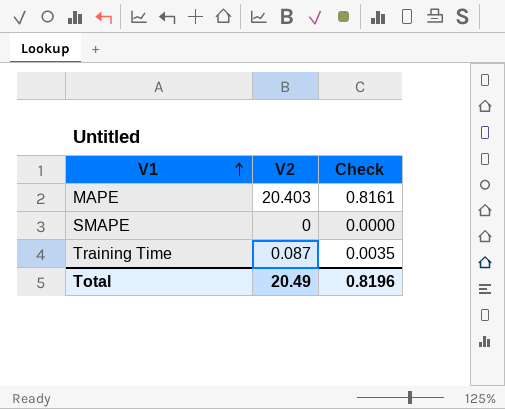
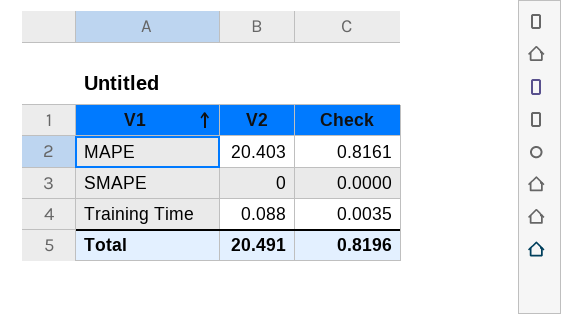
Training Time | V2: 0.087 -> 0.088
Total | V2: 20.49 -> 20.491

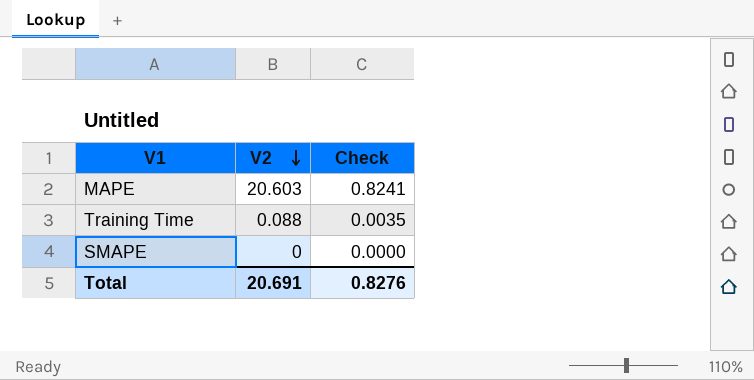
row order: V1 ascending -> V2 descending
MAPE | V2: 20.403 -> 20.603
MAPE | Check: 0.8161 -> 0.8241
Total | V2: 20.491 -> 20.691
Total | Check: 0.8196 -> 0.8276

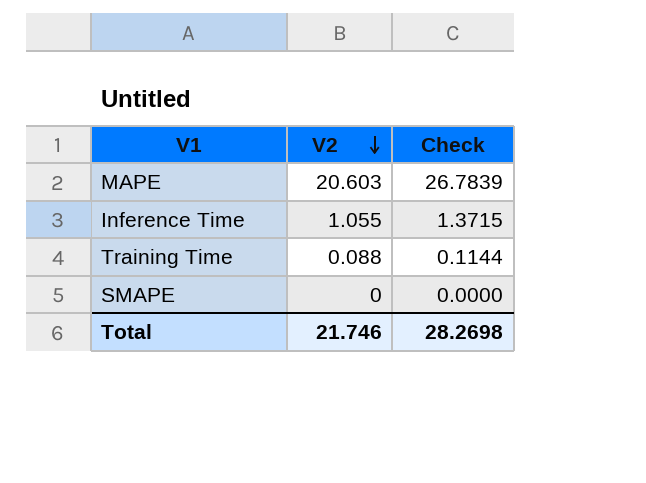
column Check | formula: [V2] * 0.04 -> [V2] * 1.3
row Inference Time: none -> 1.055 | 1.3715
Total | V2: 20.691 -> 21.746
Total | Check: 0.8276 -> 28.2698

